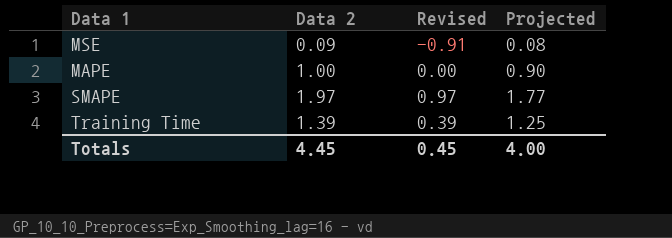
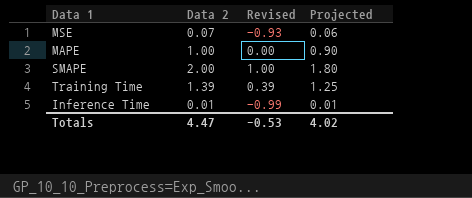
MSE | Data 2: 0.09 -> 0.07
MSE | Revised: -0.91 -> -0.93
MSE | Projected: 0.08 -> 0.06
SMAPE | Data 2: 1.97 -> 2.00
SMAPE | Revised: 0.97 -> 1.00
SMAPE | Projected: 1.77 -> 1.80
row Inference Time: none -> 0.01 | -0.99 | 0.01
Totals | Data 2: 4.45 -> 4.47
Totals | Revised: 0.45 -> -0.53
Totals | Projected: 4.00 -> 4.02

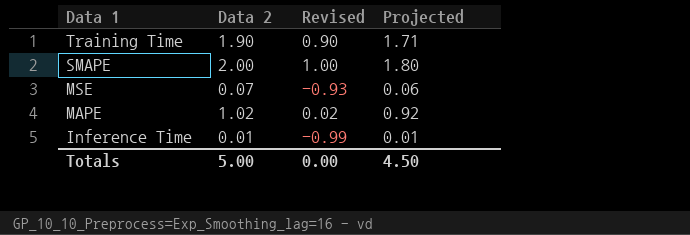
row order: none -> Data 1 descending
Training Time | Data 2: 1.39 -> 1.90
Training Time | Revised: 0.39 -> 0.90
Training Time | Projected: 1.25 -> 1.71
MAPE | Data 2: 1.00 -> 1.02
MAPE | Revised: 0.00 -> 0.02
MAPE | Projected: 0.90 -> 0.92
Totals | Data 2: 4.47 -> 5.00
Totals | Revised: -0.53 -> 0.00
Totals | Projected: 4.02 -> 4.50

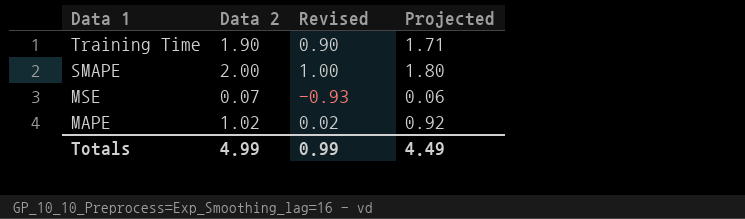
row Inference Time: 0.01 | -0.99 | 0.01 -> none
Totals | Data 2: 5.00 -> 4.99
Totals | Revised: 0.00 -> 0.99
Totals | Projected: 4.50 -> 4.49

